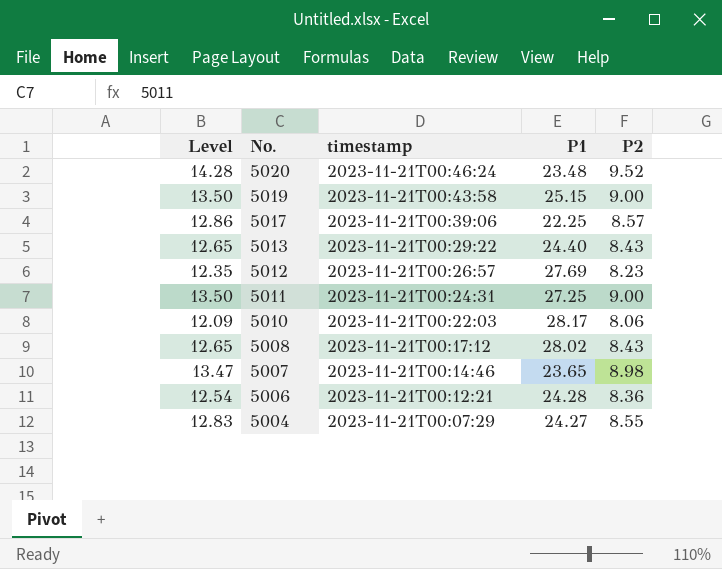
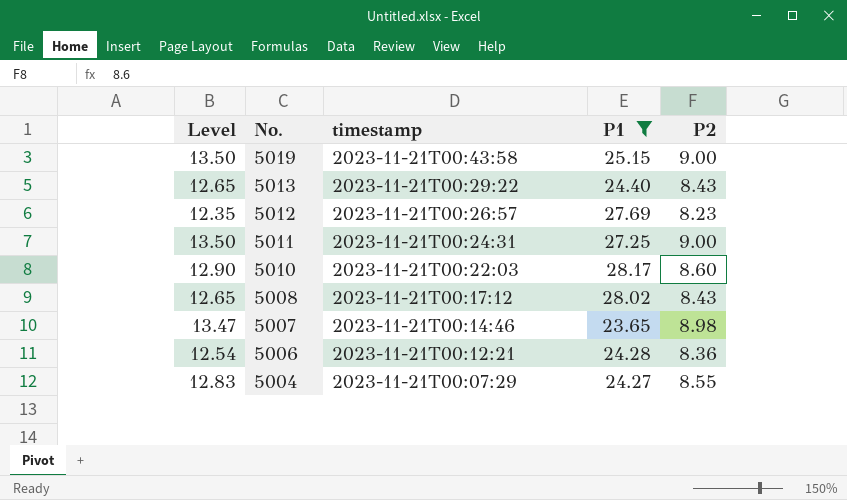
filter: none -> P1 >= 23.65
5010 | Level: 12.09 -> 12.90
5010 | P2: 8.06 -> 8.60

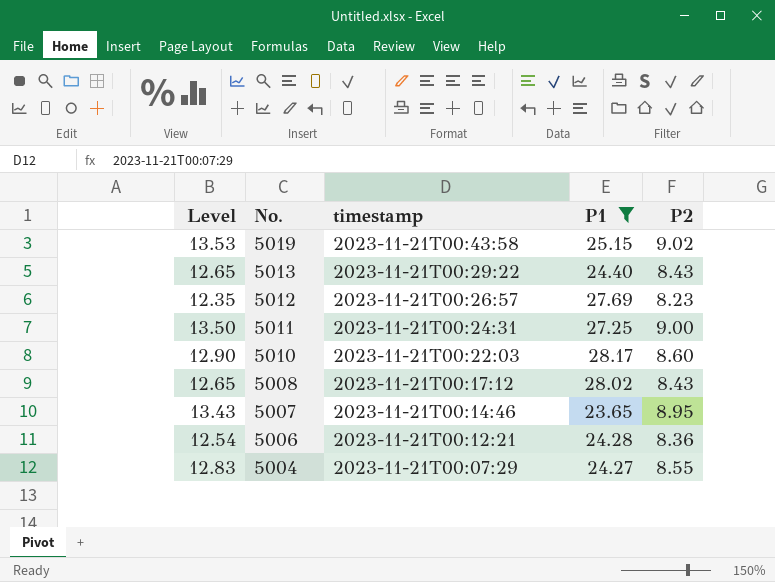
5019 | Level: 13.50 -> 13.53
5019 | P2: 9.00 -> 9.02
5007 | Level: 13.47 -> 13.43
5007 | P2: 8.98 -> 8.95

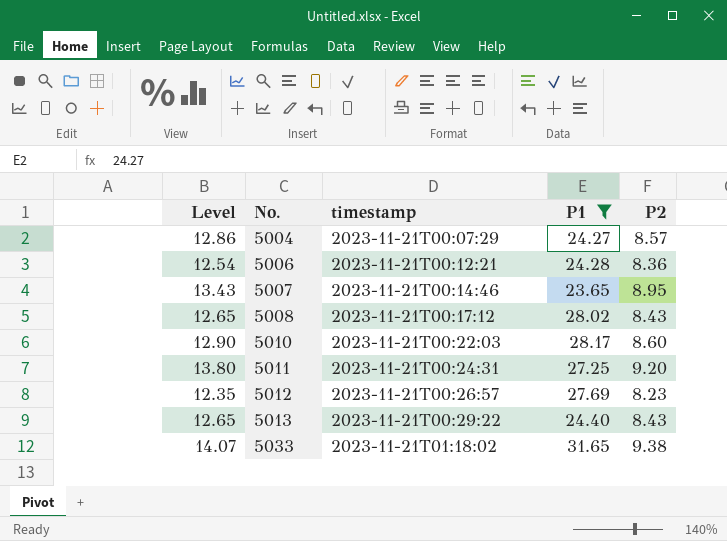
row order: No. descending -> No. ascending
row 5019: 13.53 | 2023-11-21T00:43:58 | 25.15 | 9.02 -> none
5004 | Level: 12.83 -> 12.86
5004 | P2: 8.55 -> 8.57
5011 | Level: 13.50 -> 13.80
5011 | P2: 9.00 -> 9.20
row 5033: none -> 14.07 | 2023-11-21T01:18:02 | 31.65 | 9.38

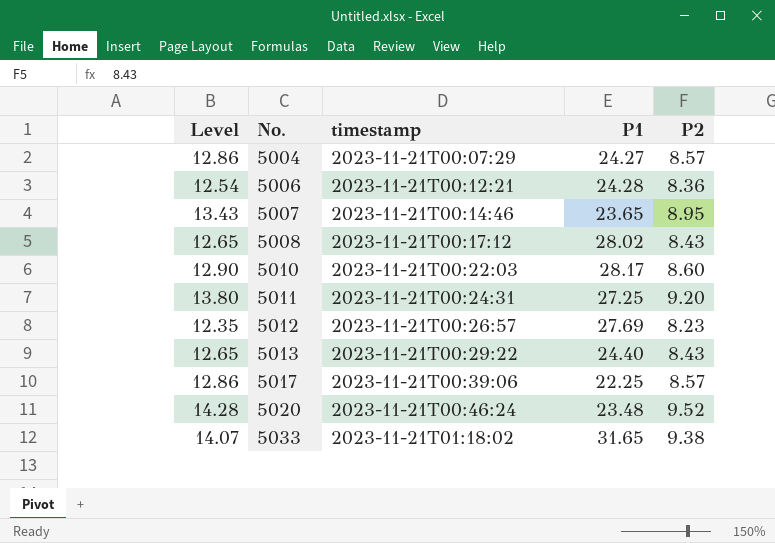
filter: P1 >= 23.65 -> none

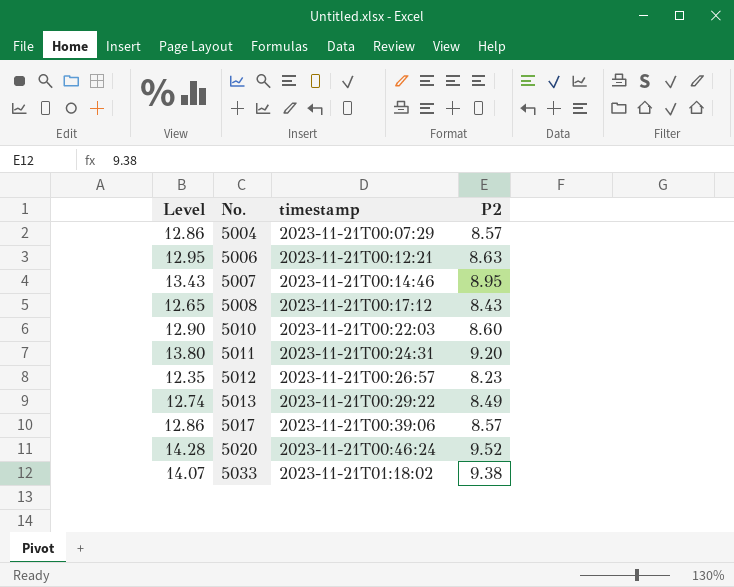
column P1 | position: 4 -> none
5006 | Level: 12.54 -> 12.95
5006 | P2: 8.36 -> 8.63
5013 | Level: 12.65 -> 12.74
5013 | P2: 8.43 -> 8.49

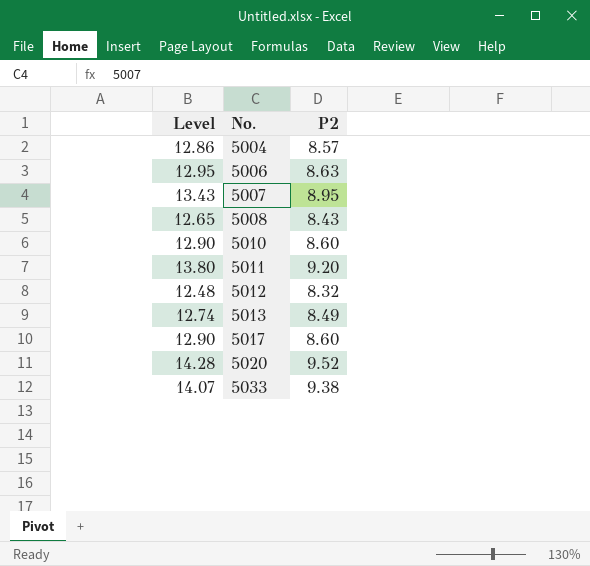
column timestamp | position: 3 -> none
5012 | Level: 12.35 -> 12.48
5012 | P2: 8.23 -> 8.32
5017 | Level: 12.86 -> 12.90
5017 | P2: 8.57 -> 8.60

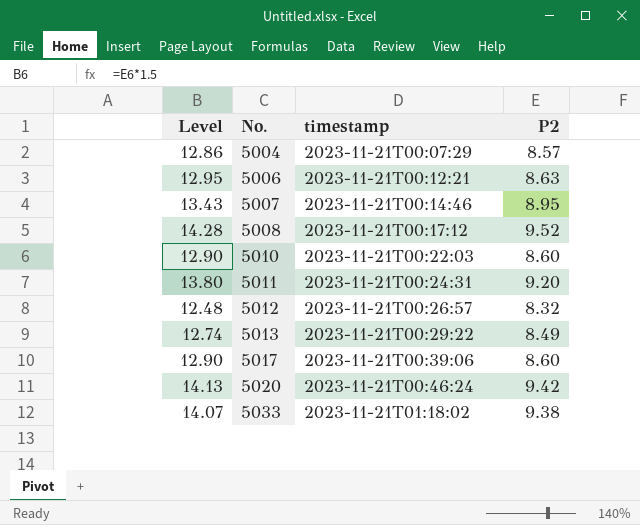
column timestamp | position: none -> 3
5008 | Level: 12.65 -> 14.28
5008 | P2: 8.43 -> 9.52
5020 | Level: 14.28 -> 14.13
5020 | P2: 9.52 -> 9.42

